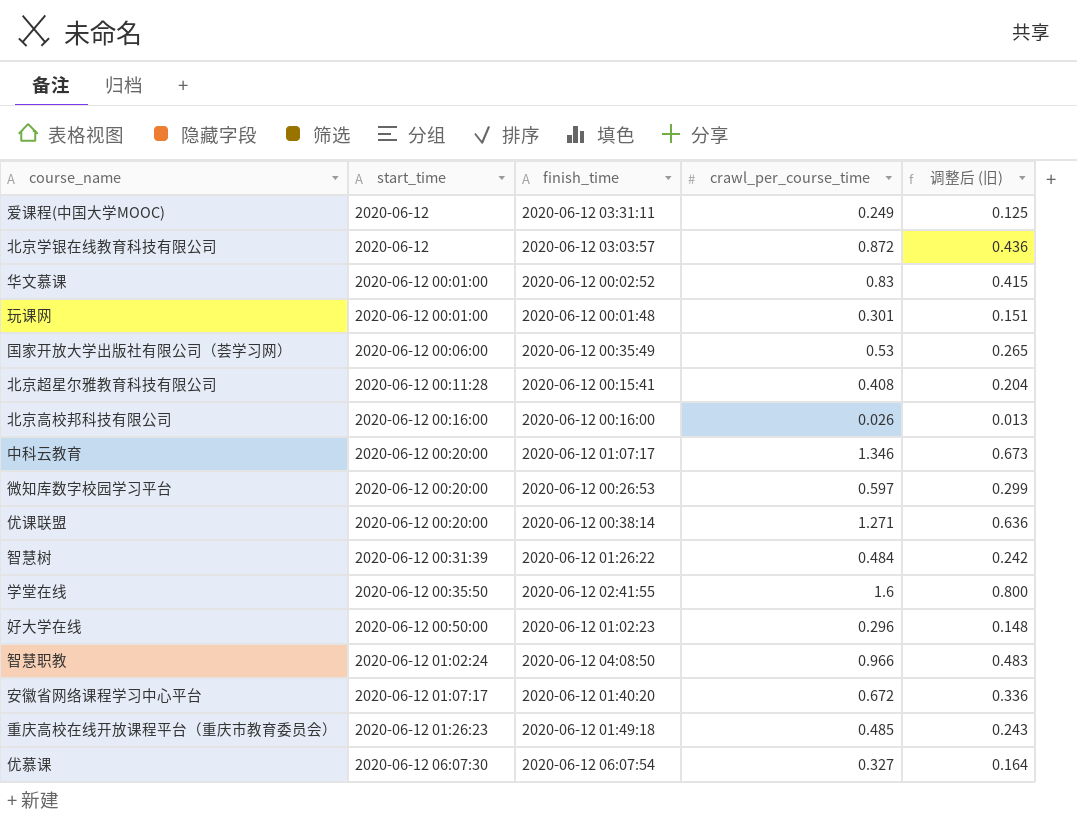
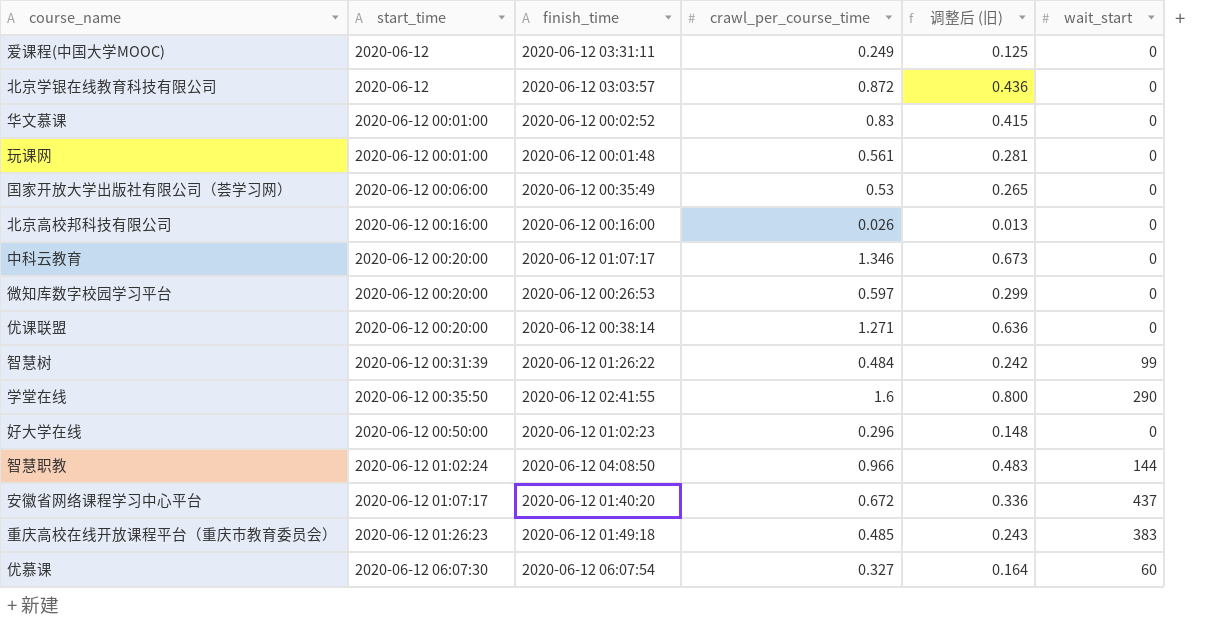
column wait_start | position: none -> 6
row 北京超星尔雅教育科技有限公司: 2020-06-12 00:11:28 | 2020-06-12 00:15:41 | 0.408 | 0.204 -> none
玩课网 | crawl_per_course_time: 0.301 -> 0.561
玩课网 | 调整后 (旧): 0.151 -> 0.281

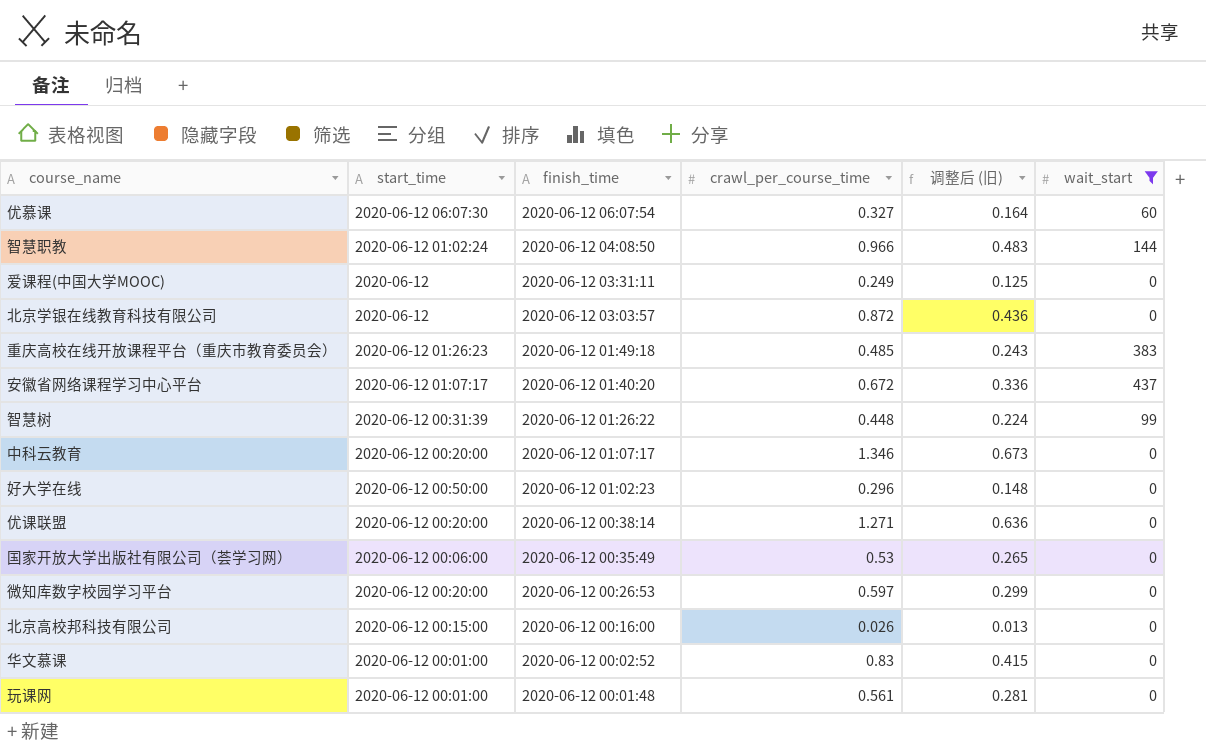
filter: none -> wait_start != 290
row order: start_time ascending -> finish_time descending
智慧树 | crawl_per_course_time: 0.484 -> 0.448
智慧树 | 调整后 (旧): 0.242 -> 0.224
北京高校邦科技有限公司 | start_time: 2020-06-12 00:16:00 -> 2020-06-12 00:15:00

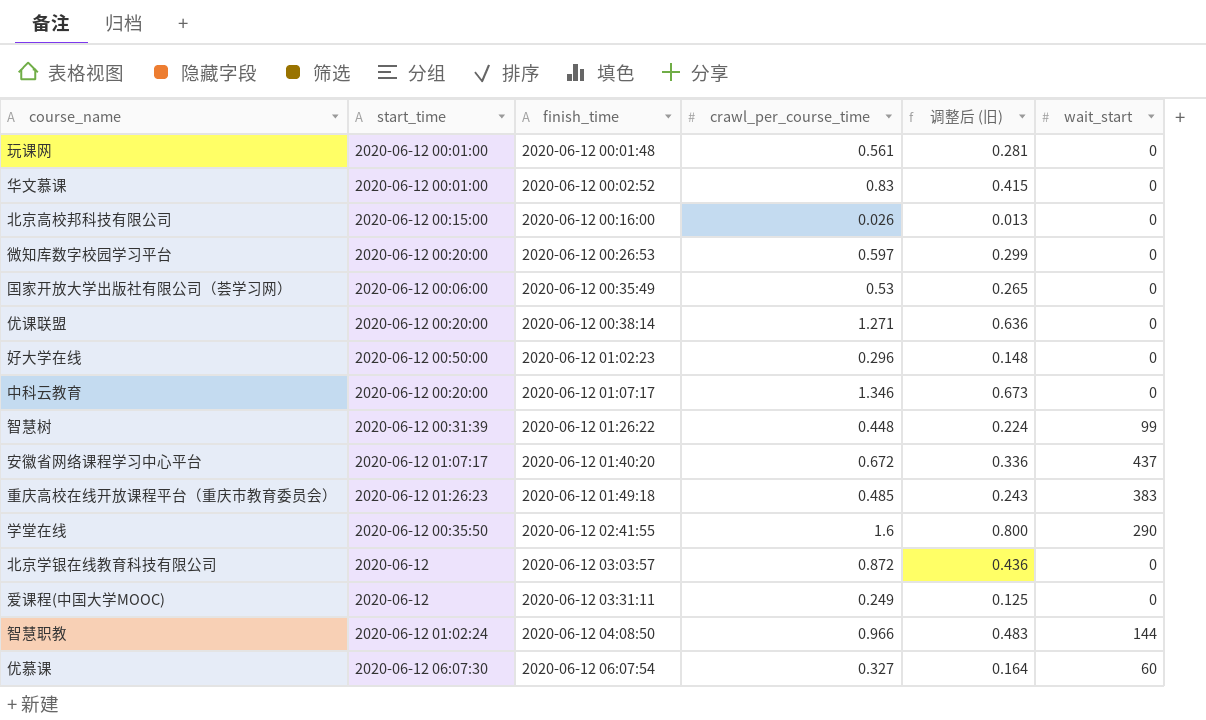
filter: wait_start != 290 -> none
row order: finish_time descending -> finish_time ascending

